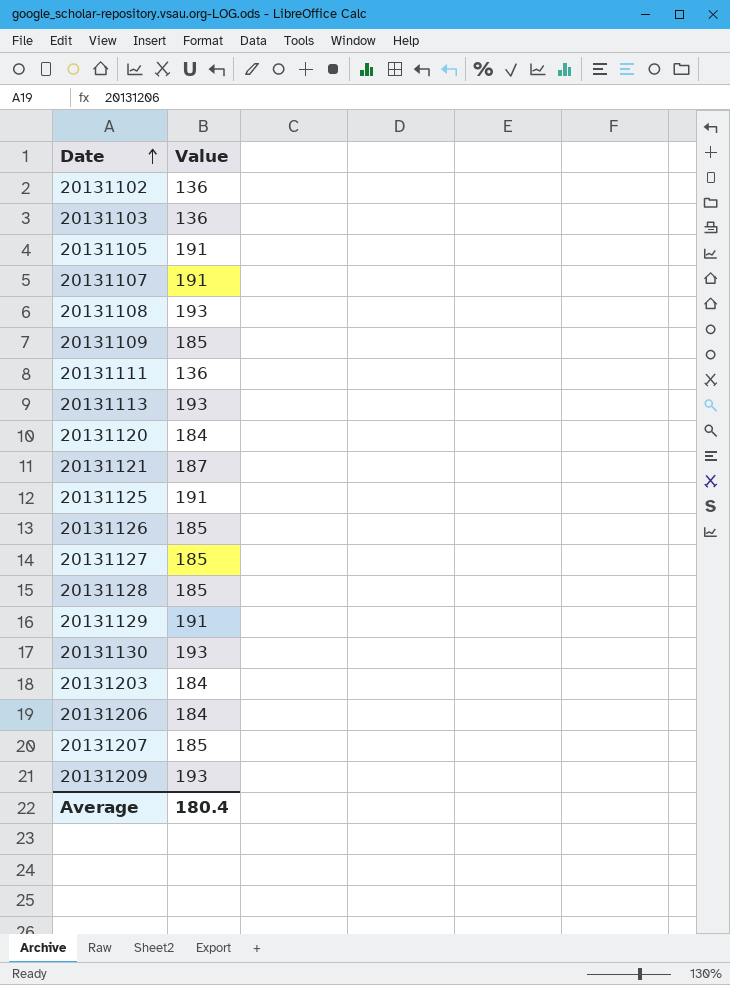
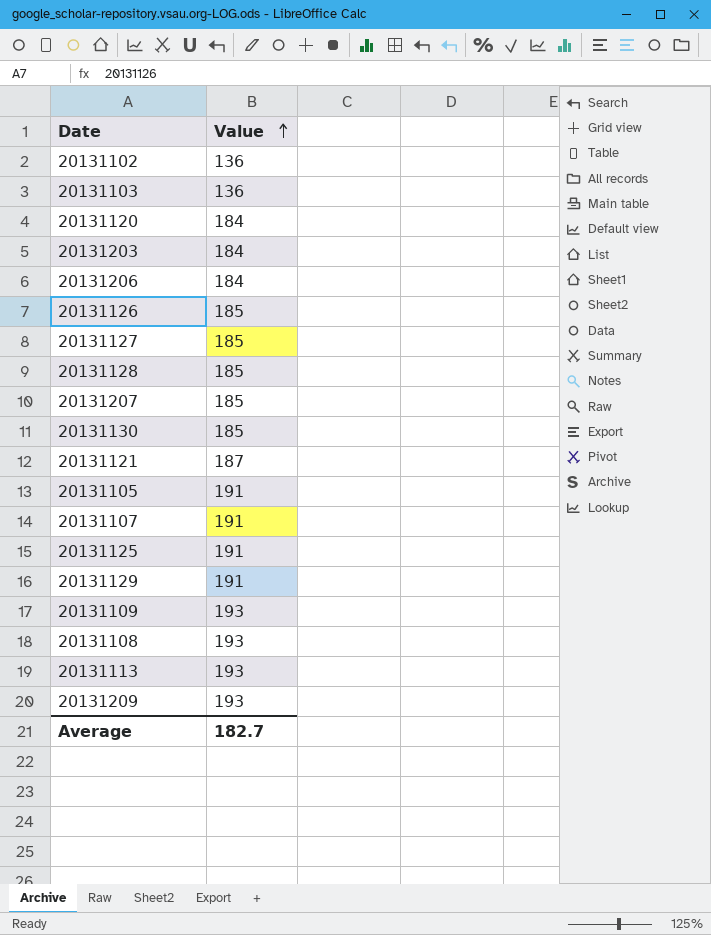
row order: Date ascending -> Value ascending
row 20131111: 136 -> none
20131130 | Value: 193 -> 185
20131109 | Value: 185 -> 193
Average | Value: 180.4 -> 182.7

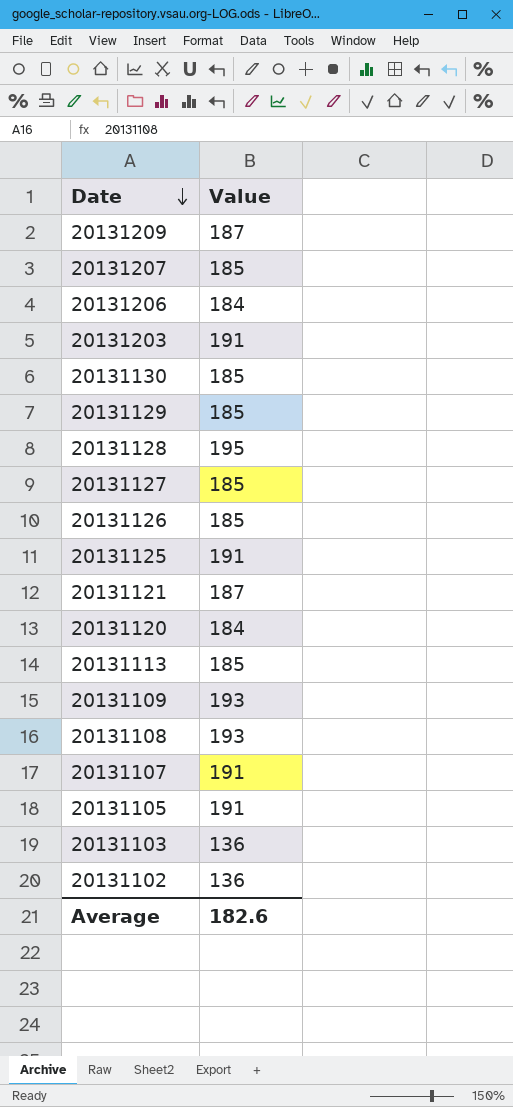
row order: Value ascending -> Date descending
20131209 | Value: 193 -> 187
20131203 | Value: 184 -> 191
20131129 | Value: 191 -> 185
20131128 | Value: 185 -> 195
20131113 | Value: 193 -> 185
Average | Value: 182.7 -> 182.6

